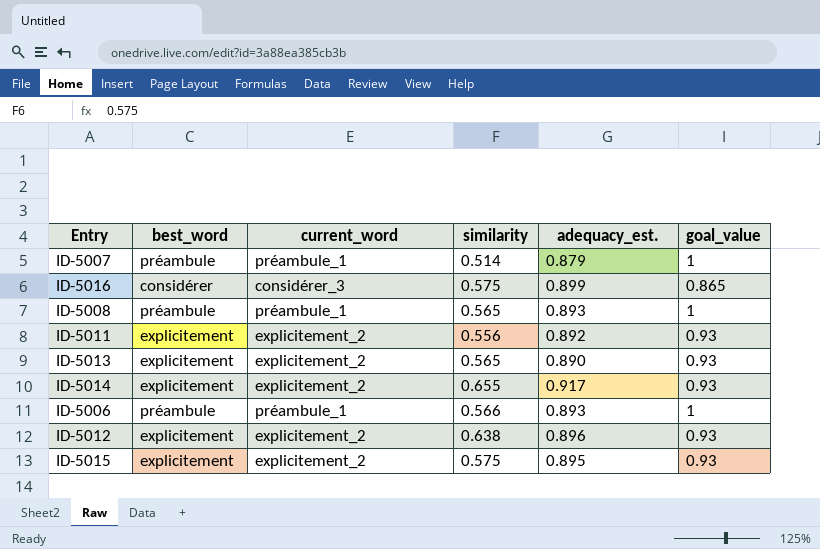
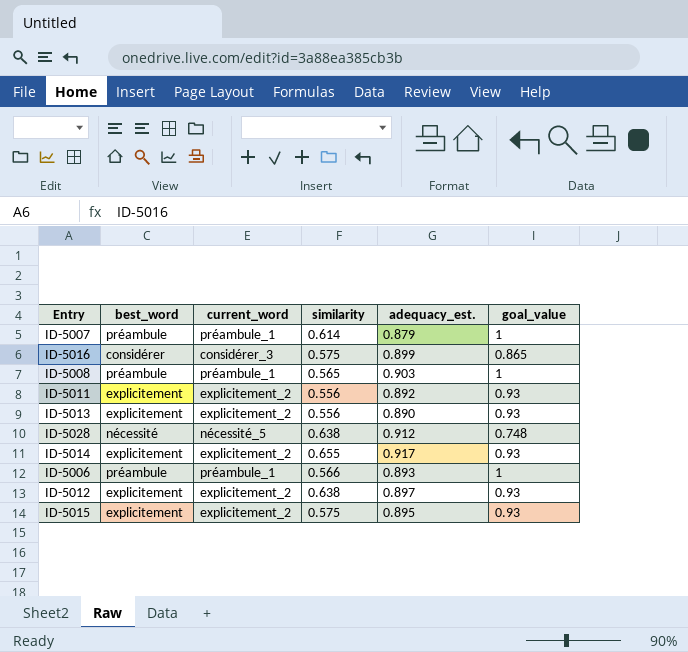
ID-5007 | similarity: 0.514 -> 0.614
ID-5008 | adequacy_est.: 0.893 -> 0.903
ID-5013 | similarity: 0.565 -> 0.556
row ID-5028: none -> nécessité | nécessité_5 | 0.638 | 0.912 | 0.748
ID-5012 | adequacy_est.: 0.896 -> 0.897

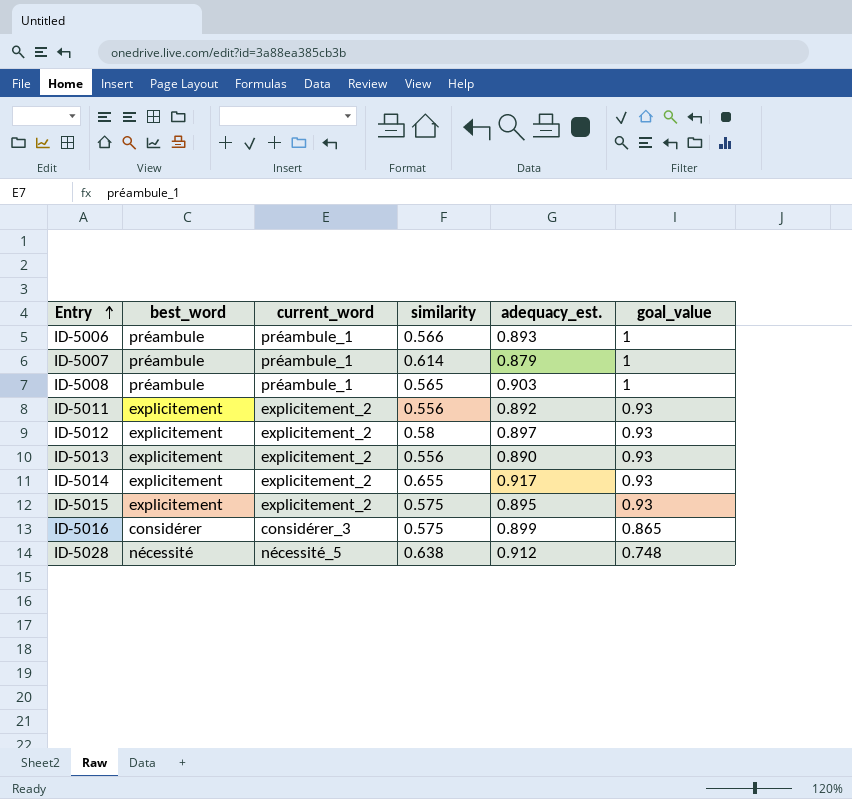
row order: none -> Entry ascending
ID-5012 | similarity: 0.638 -> 0.58

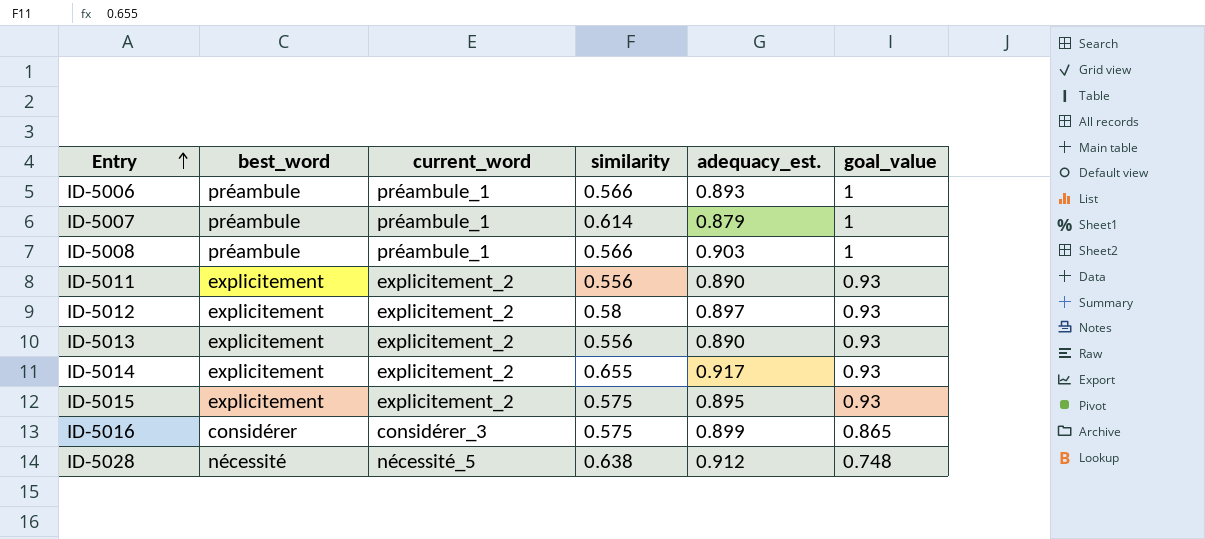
ID-5008 | similarity: 0.565 -> 0.566
ID-5011 | adequacy_est.: 0.892 -> 0.890

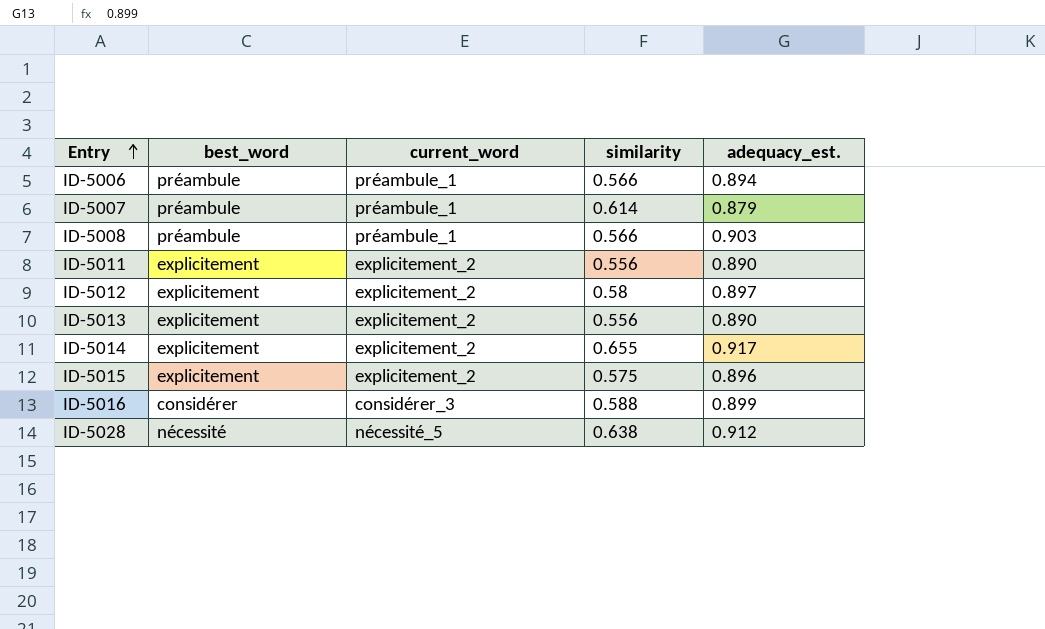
column goal_value | position: 6 -> none
ID-5006 | adequacy_est.: 0.893 -> 0.894
ID-5015 | adequacy_est.: 0.895 -> 0.896
ID-5016 | similarity: 0.575 -> 0.588

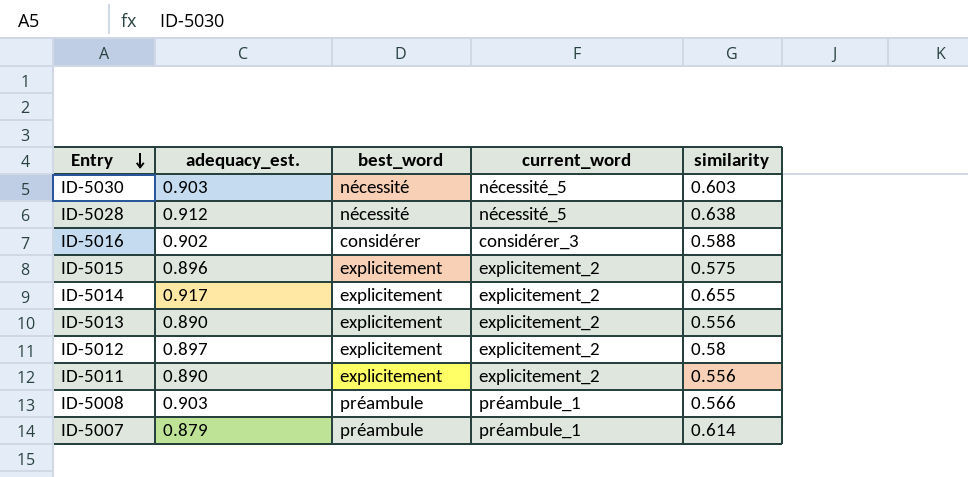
row order: Entry ascending -> Entry descending
column adequacy_est. | position: 5 -> 2
row ID-5006: préambule | préambule_1 | 0.566 | 0.894 -> none
row ID-5030: none -> 0.903 | nécessité | nécessité_5 | 0.603
ID-5016 | adequacy_est.: 0.899 -> 0.902

